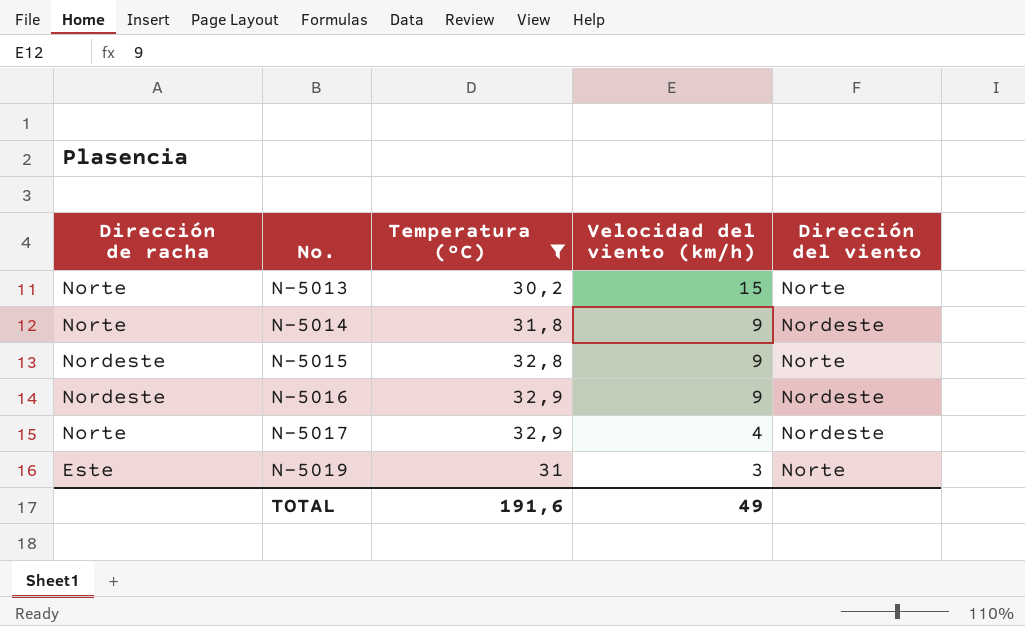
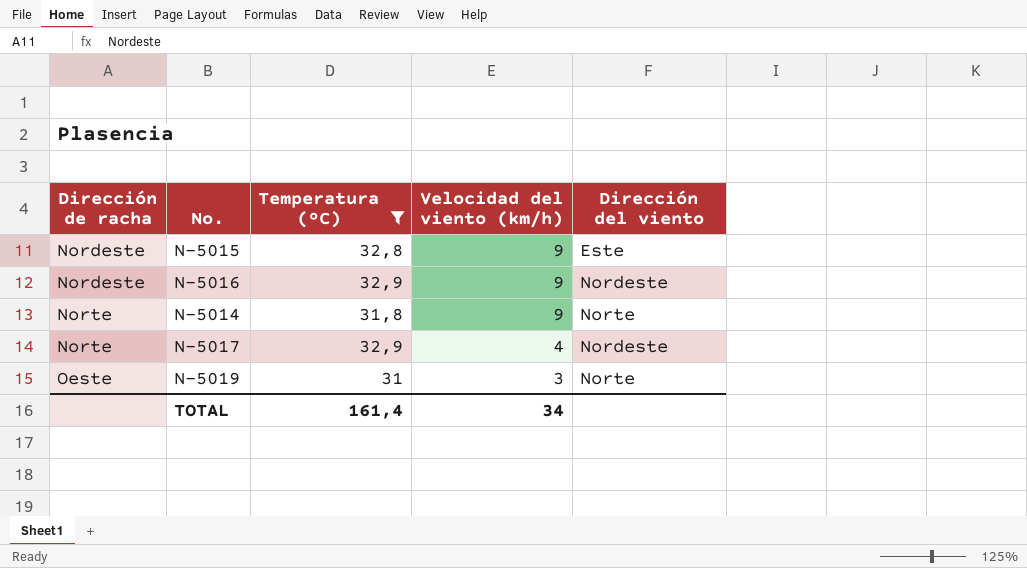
row order: No. ascending -> Dirección de racha ascending
row N-5013: Norte | 30,2 | 15 | Norte -> none
N-5015 | Dirección del viento: Norte -> Este
N-5014 | Dirección del viento: Nordeste -> Norte
N-5019 | Dirección de racha: Este -> Oeste
TOTAL | Temperatura (ºC): 191,6 -> 161,4
TOTAL | Velocidad del viento (km/h): 49 -> 34

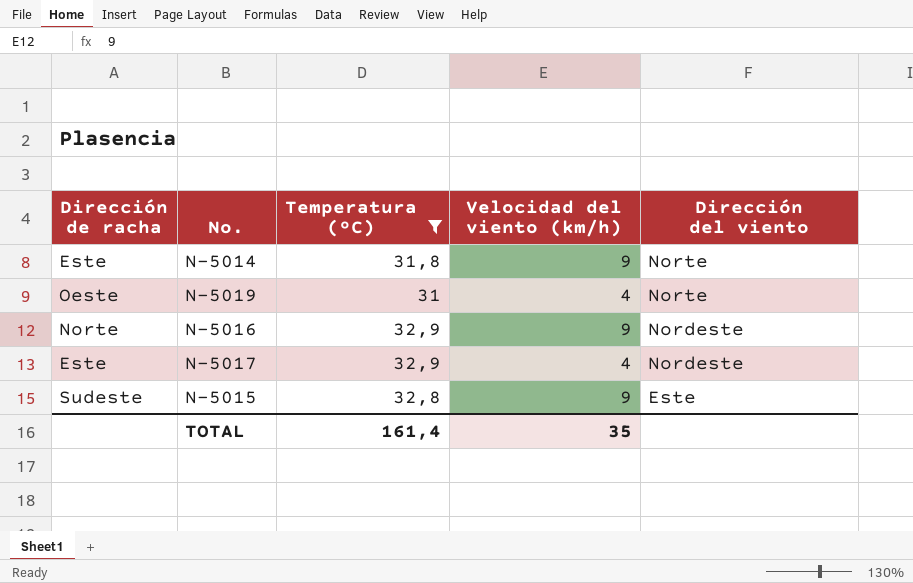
row order: Dirección de racha ascending -> Dirección del viento descending
N-5014 | Dirección de racha: Norte -> Este
N-5019 | Velocidad del viento (km/h): 3 -> 4
N-5016 | Dirección de racha: Nordeste -> Norte
N-5017 | Dirección de racha: Norte -> Este
N-5015 | Dirección de racha: Nordeste -> Sudeste
TOTAL | Velocidad del viento (km/h): 34 -> 35

